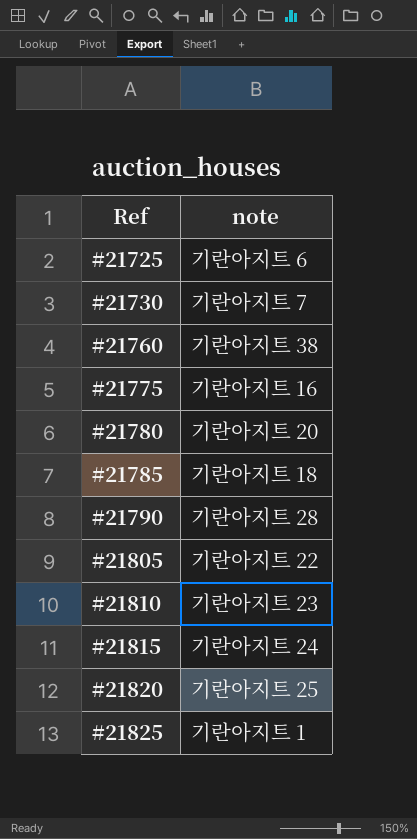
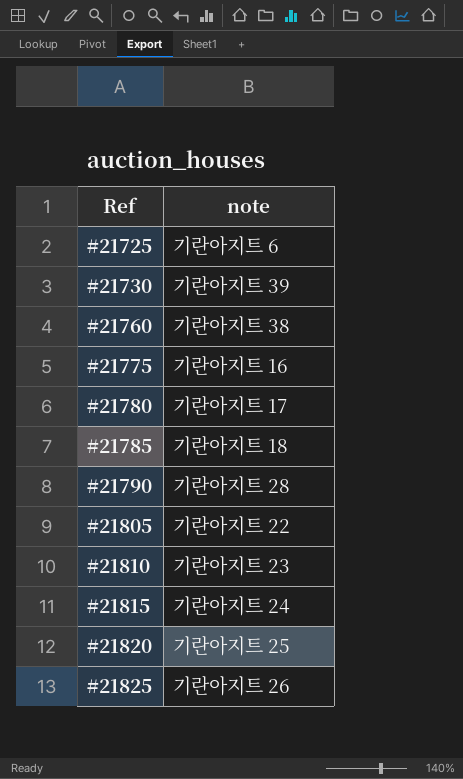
#21730 | note: 기란아지트 7 -> 기란아지트 39
#21780 | note: 기란아지트 20 -> 기란아지트 17
#21825 | note: 기란아지트 1 -> 기란아지트 26

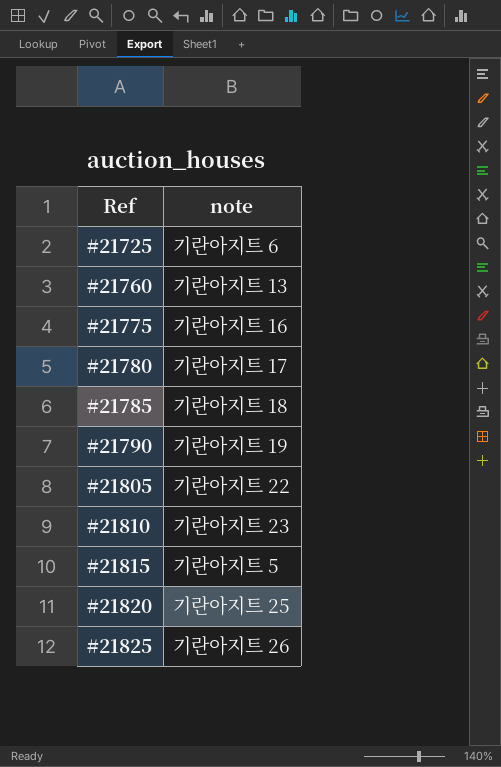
row #21730: 기란아지트 39 -> none
#21760 | note: 기란아지트 38 -> 기란아지트 13
#21790 | note: 기란아지트 28 -> 기란아지트 19
#21815 | note: 기란아지트 24 -> 기란아지트 5

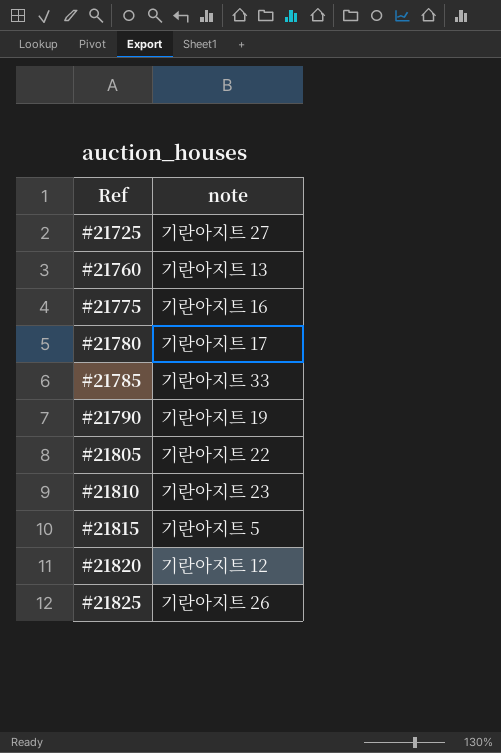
#21725 | note: 기란아지트 6 -> 기란아지트 27
#21785 | note: 기란아지트 18 -> 기란아지트 33
#21820 | note: 기란아지트 25 -> 기란아지트 12

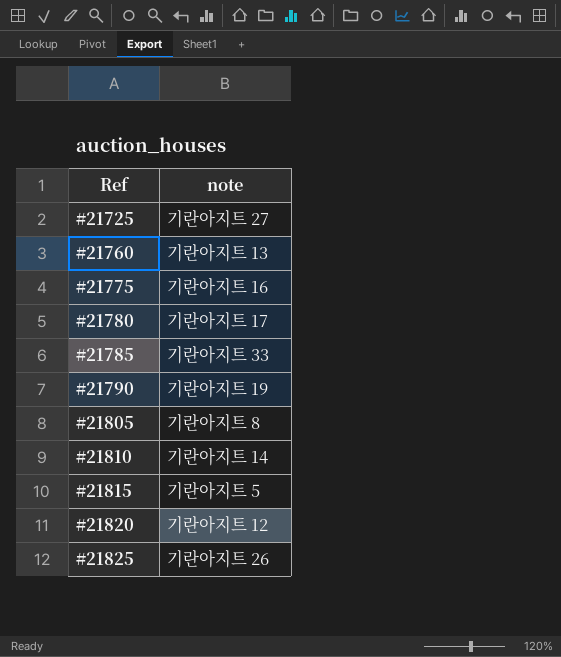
#21805 | note: 기란아지트 22 -> 기란아지트 8
#21810 | note: 기란아지트 23 -> 기란아지트 14

